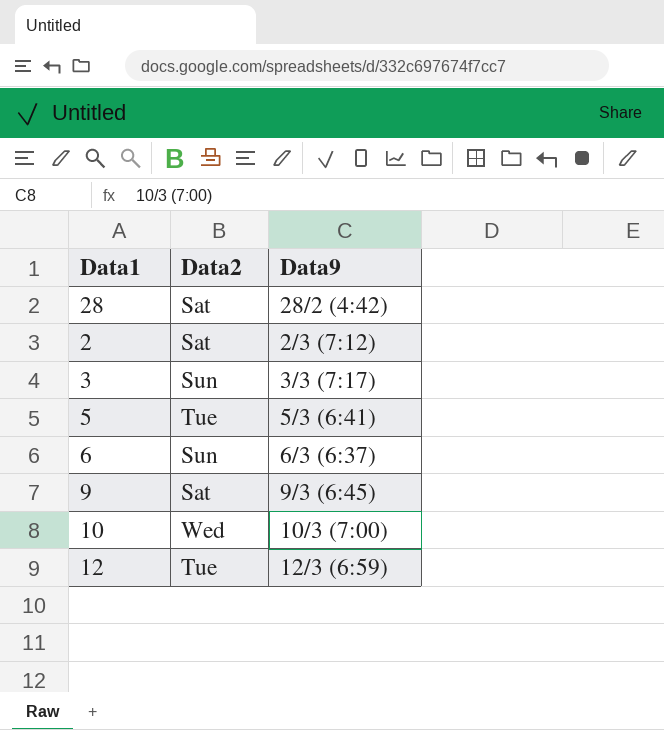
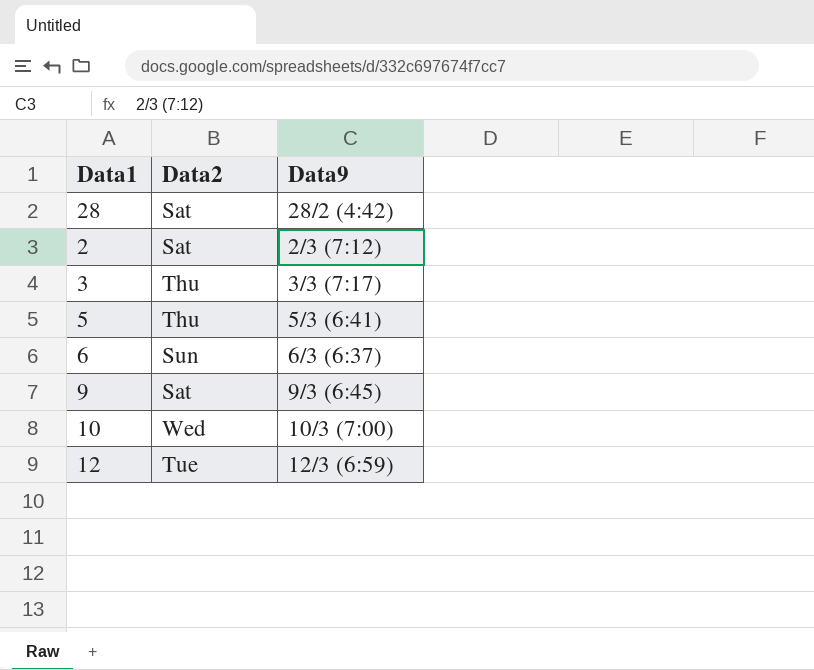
3 | Data2: Sun -> Thu
5 | Data2: Tue -> Thu

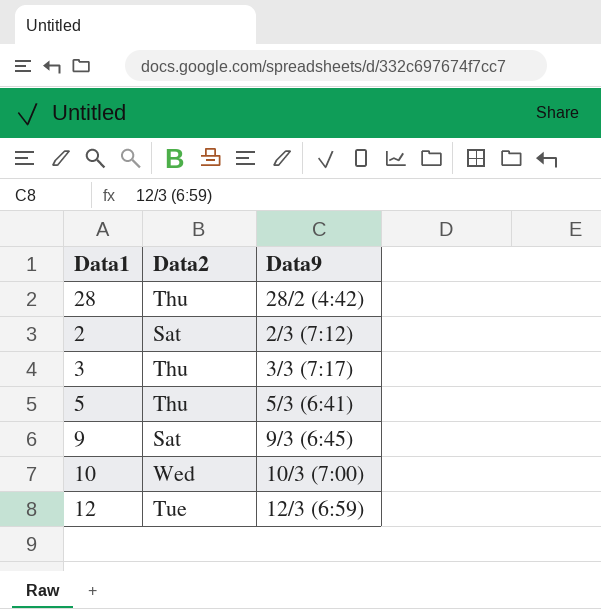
row 6: Sun | 6/3 (6:37) -> none
28 | Data2: Sat -> Thu

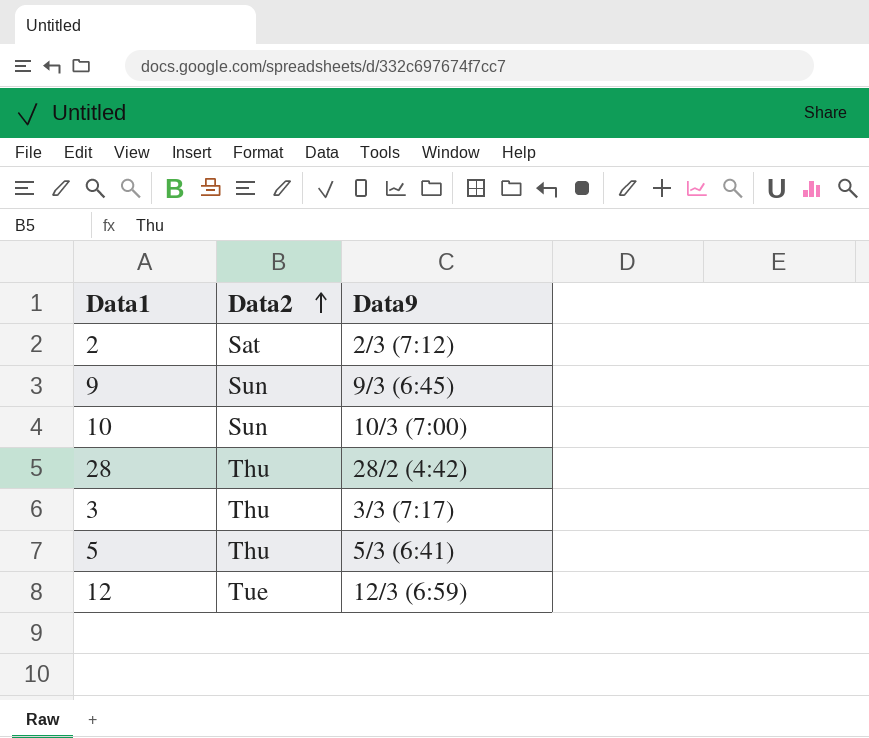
row order: none -> Data2 ascending
9 | Data2: Sat -> Sun
10 | Data2: Wed -> Sun

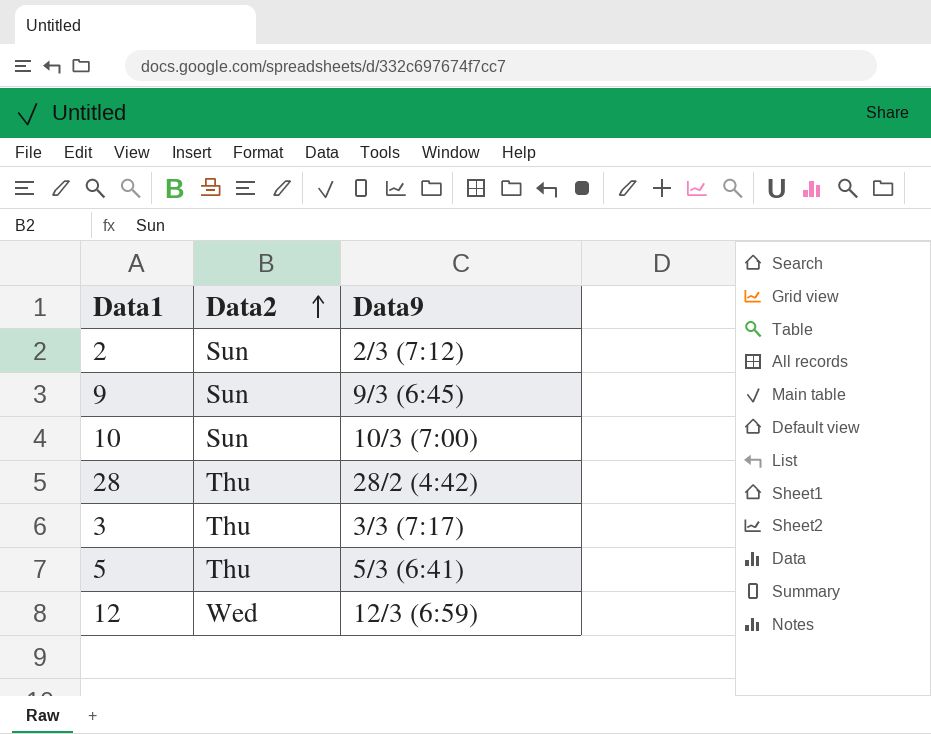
2 | Data2: Sat -> Sun
12 | Data2: Tue -> Wed

